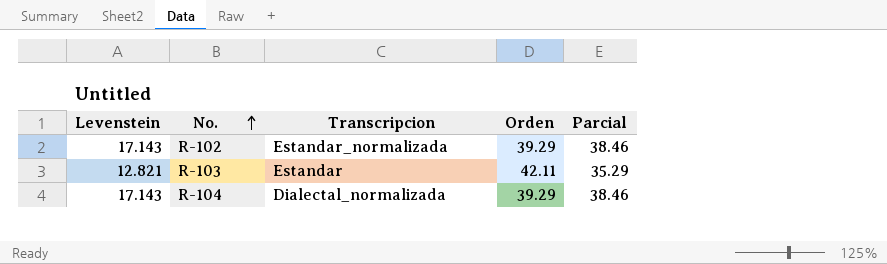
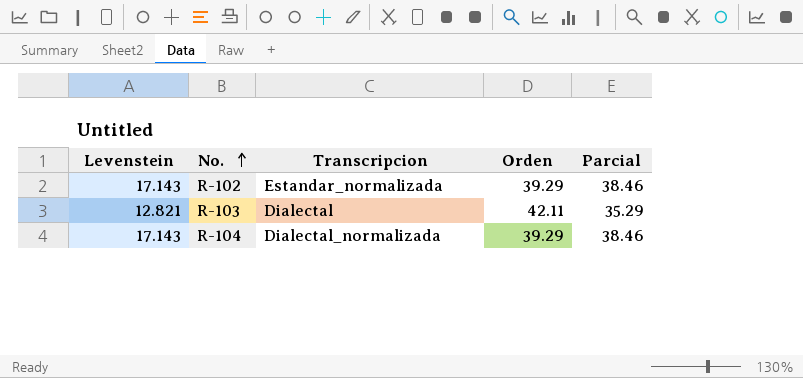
R-103 | Transcripcion: Estandar -> Dialectal

